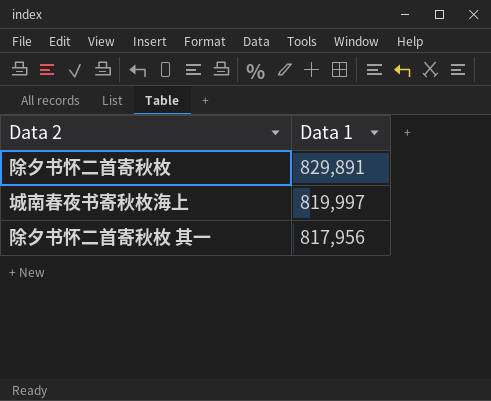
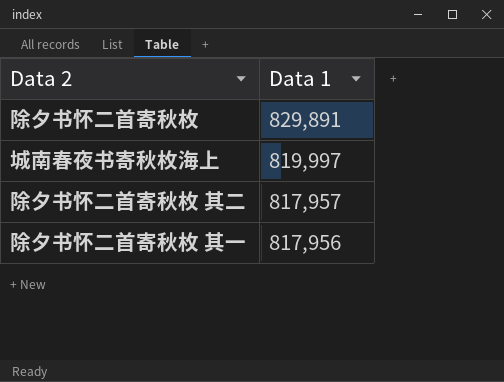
row 除夕书怀二首寄秋枚 其二: none -> 817,957

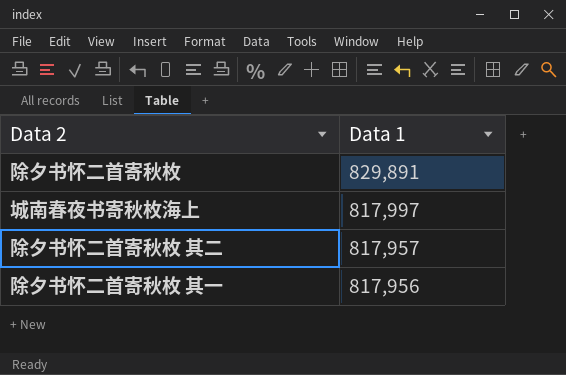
城南春夜书寄秋枚海上 | Data 1: 819,997 -> 817,997

